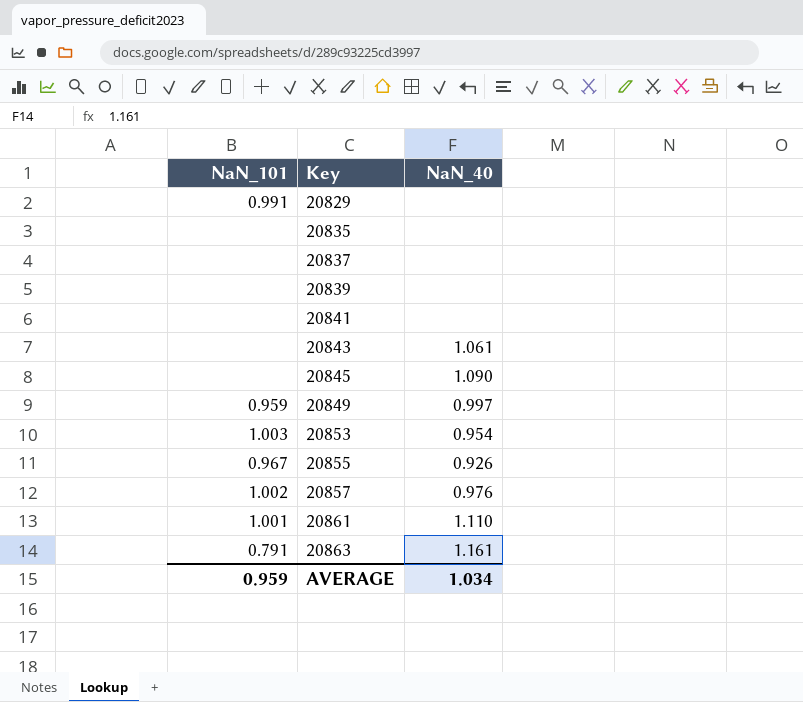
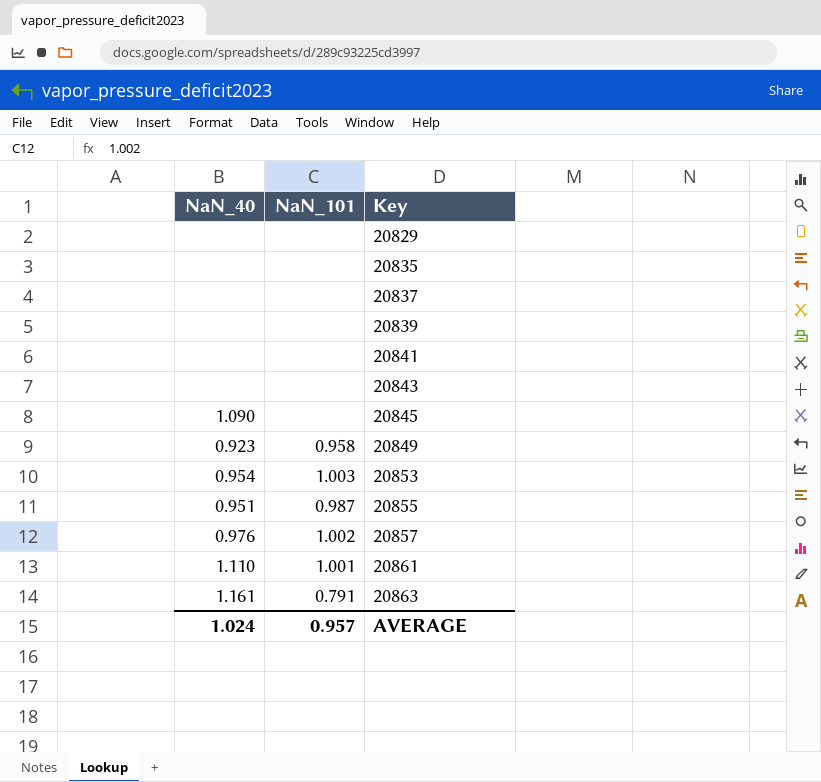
column NaN_40 | position: 3 -> 1
20829 | NaN_101: 0.991 -> none
20843 | NaN_40: 1.061 -> none
20849 | NaN_40: 0.997 -> 0.923
20849 | NaN_101: 0.959 -> 0.958
20855 | NaN_40: 0.926 -> 0.951
20855 | NaN_101: 0.967 -> 0.987
AVERAGE | NaN_40: 1.034 -> 1.024
AVERAGE | NaN_101: 0.959 -> 0.957

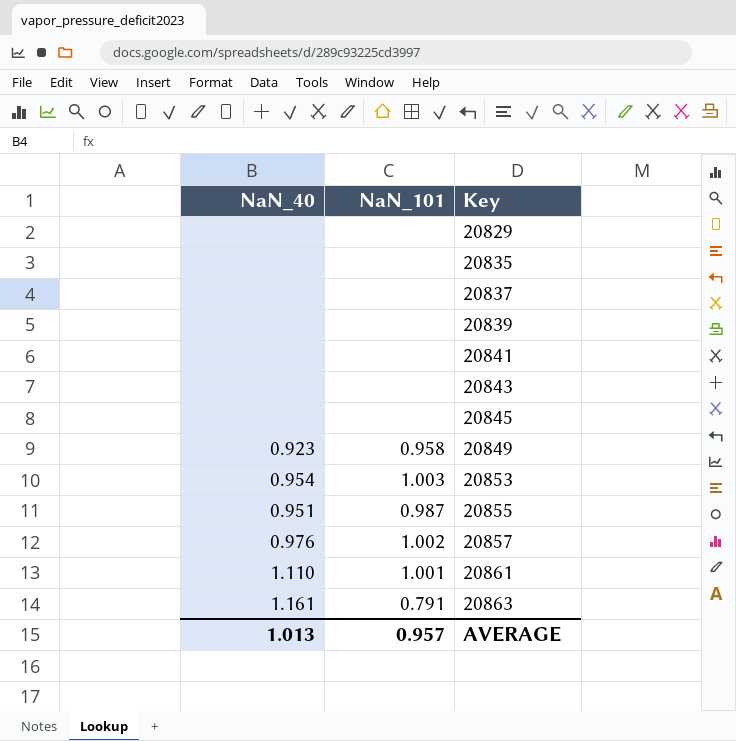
20845 | NaN_40: 1.090 -> none
AVERAGE | NaN_40: 1.024 -> 1.013

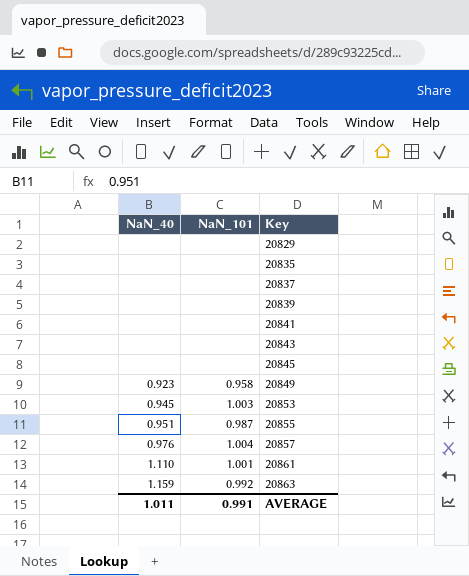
20853 | NaN_40: 0.954 -> 0.945
20857 | NaN_101: 1.002 -> 1.004
20863 | NaN_40: 1.161 -> 1.159
20863 | NaN_101: 0.791 -> 0.992
AVERAGE | NaN_40: 1.013 -> 1.011
AVERAGE | NaN_101: 0.957 -> 0.991

